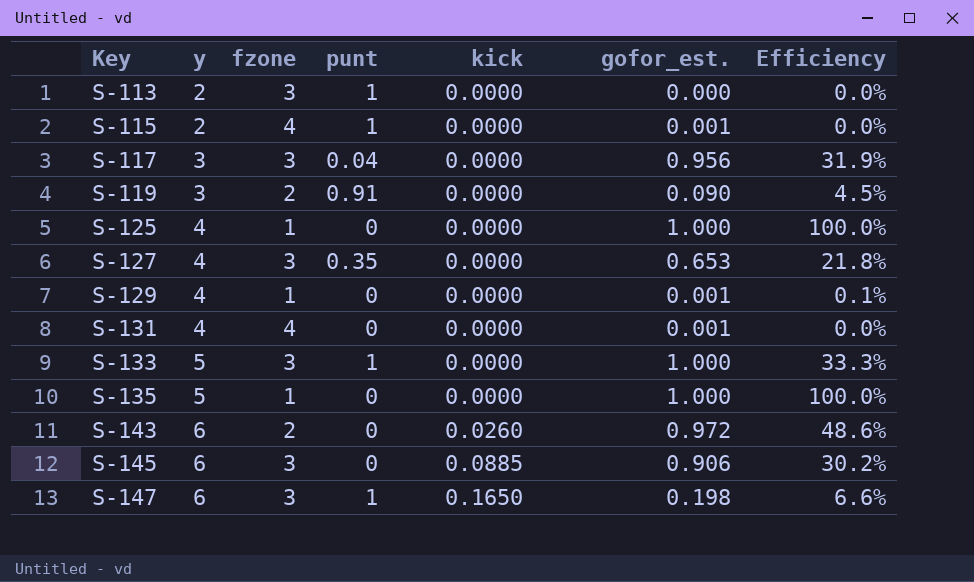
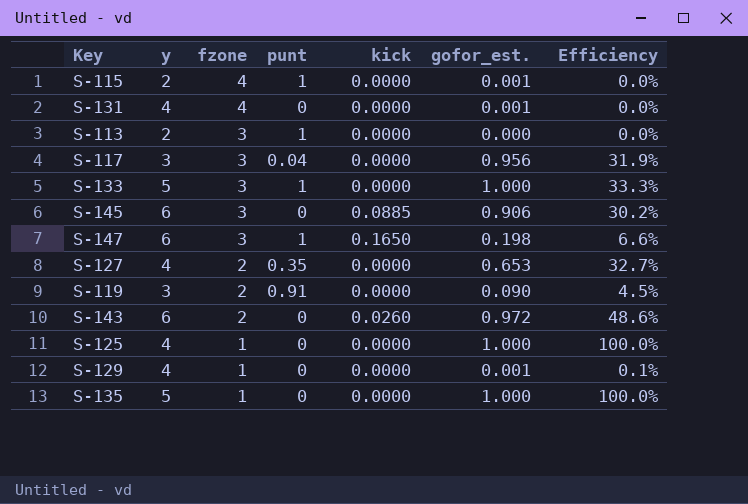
row order: Key ascending -> fzone descending
S-127 | fzone: 3 -> 2
S-127 | Efficiency: 21.8% -> 32.7%

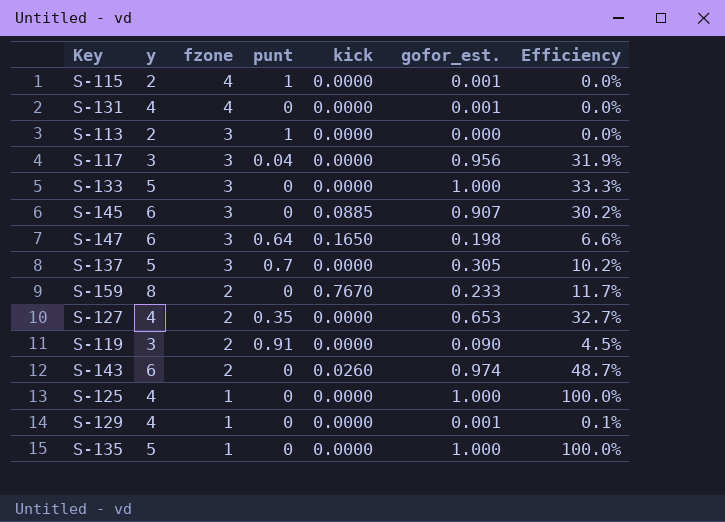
S-133 | punt: 1 -> 0
S-145 | gofor_est.: 0.906 -> 0.907
S-147 | punt: 1 -> 0.64
row S-137: none -> 5 | 3 | 0.7 | 0.0000 | 0.305 | 10.2%
row S-159: none -> 8 | 2 | 0 | 0.7670 | 0.233 | 11.7%
S-143 | gofor_est.: 0.972 -> 0.974
S-143 | Efficiency: 48.6% -> 48.7%

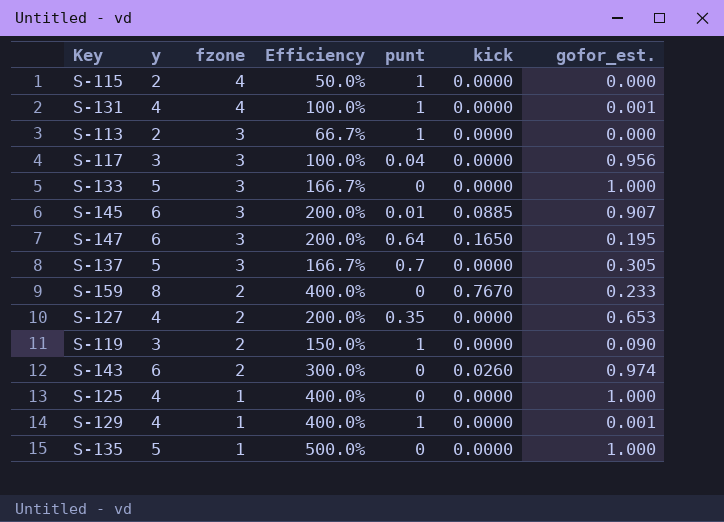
column Efficiency | formula: [gofor_est.] / [fzone] -> [y] / [fzone]
column Efficiency | position: 7 -> 4
S-115 | gofor_est.: 0.001 -> 0.000
S-131 | punt: 0 -> 1
S-145 | punt: 0 -> 0.01
S-147 | gofor_est.: 0.198 -> 0.195
S-119 | punt: 0.91 -> 1
S-129 | punt: 0 -> 1

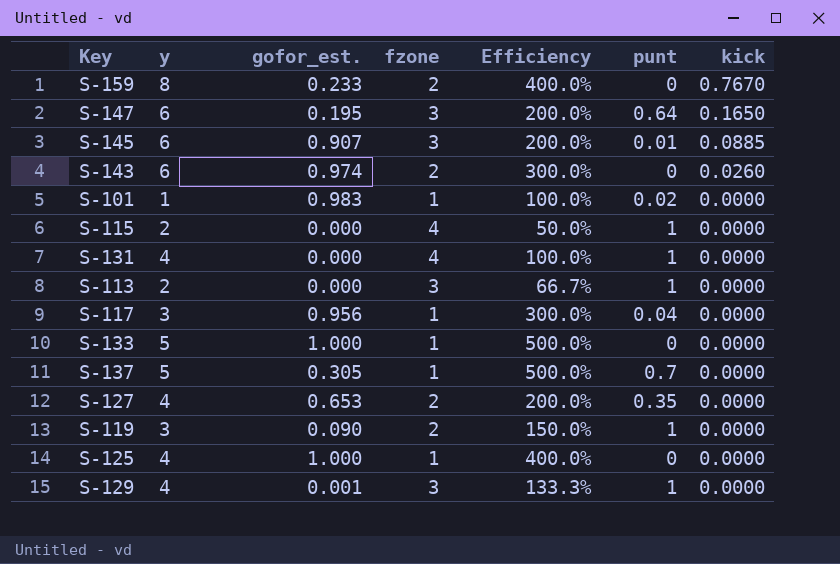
row order: fzone descending -> kick descending
column gofor_est. | position: 7 -> 3
row S-135: 5 | 1 | 500.0% | 0 | 0.0000 | 1.000 -> none
row S-101: none -> 1 | 0.983 | 1 | 100.0% | 0.02 | 0.0000
S-131 | gofor_est.: 0.001 -> 0.000
S-117 | fzone: 3 -> 1
S-117 | Efficiency: 100.0% -> 300.0%
S-133 | fzone: 3 -> 1
S-133 | Efficiency: 166.7% -> 500.0%
S-137 | fzone: 3 -> 1
S-137 | Efficiency: 166.7% -> 500.0%
S-129 | fzone: 1 -> 3
S-129 | Efficiency: 400.0% -> 133.3%

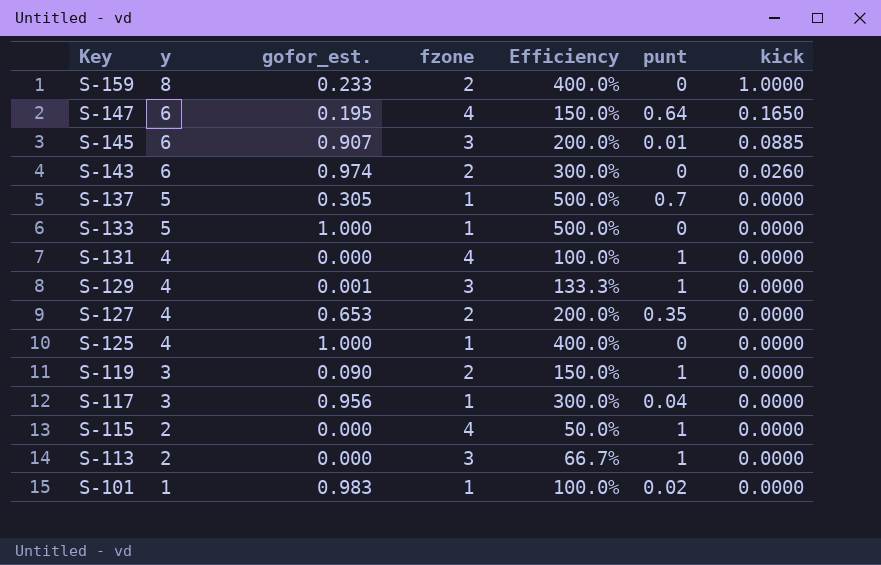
row order: kick descending -> Key descending
S-159 | kick: 0.7670 -> 1.0000
S-147 | fzone: 3 -> 4
S-147 | Efficiency: 200.0% -> 150.0%

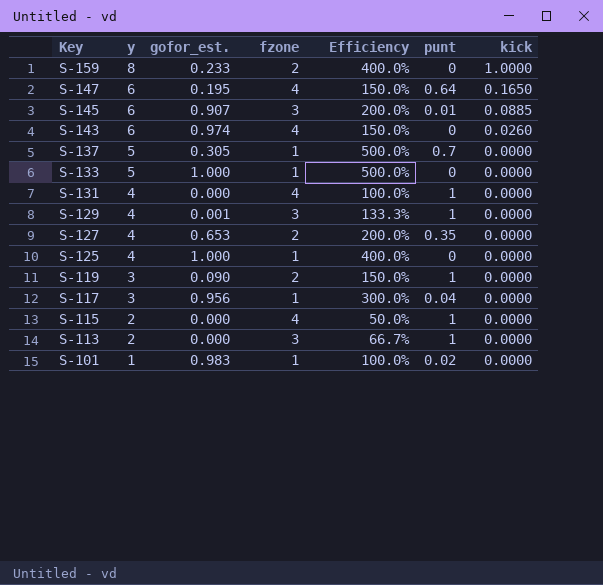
S-143 | fzone: 2 -> 4
S-143 | Efficiency: 300.0% -> 150.0%

